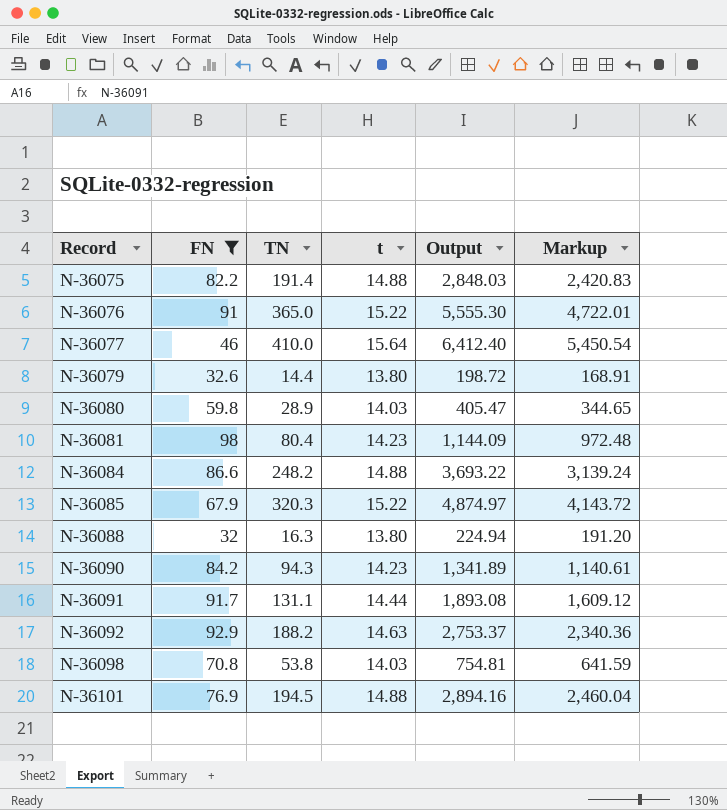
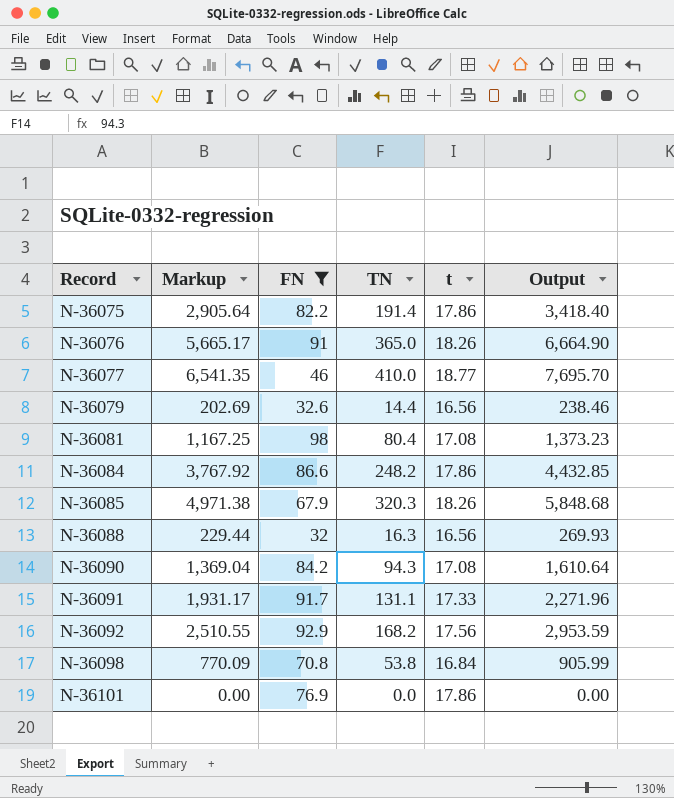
column Markup | position: 6 -> 2
row N-36080: 59.8 | 28.9 | 14.03 | 405.47 | 344.65 -> none
N-36075 | Markup: 2,420.83 -> 2,905.64
N-36075 | t: 14.88 -> 17.86
N-36075 | Output: 2,848.03 -> 3,418.40
N-36076 | Markup: 4,722.01 -> 5,665.17
N-36076 | t: 15.22 -> 18.26
N-36076 | Output: 5,555.30 -> 6,664.90
N-36077 | Markup: 5,450.54 -> 6,541.35
N-36077 | t: 15.64 -> 18.77
N-36077 | Output: 6,412.40 -> 7,695.70
N-36079 | Markup: 168.91 -> 202.69
N-36079 | t: 13.80 -> 16.56
N-36079 | Output: 198.72 -> 238.46
N-36081 | Markup: 972.48 -> 1,167.25
N-36081 | t: 14.23 -> 17.08
N-36081 | Output: 1,144.09 -> 1,373.23
N-36084 | Markup: 3,139.24 -> 3,767.92
N-36084 | t: 14.88 -> 17.86
N-36084 | Output: 3,693.22 -> 4,432.85
N-36085 | Markup: 4,143.72 -> 4,971.38
N-36085 | t: 15.22 -> 18.26
N-36085 | Output: 4,874.97 -> 5,848.68
N-36088 | Markup: 191.20 -> 229.44
N-36088 | t: 13.80 -> 16.56
N-36088 | Output: 224.94 -> 269.93
N-36090 | Markup: 1,140.61 -> 1,369.04
N-36090 | t: 14.23 -> 17.08
N-36090 | Output: 1,341.89 -> 1,610.64
N-36091 | Markup: 1,609.12 -> 1,931.17
N-36091 | t: 14.44 -> 17.33
N-36091 | Output: 1,893.08 -> 2,271.96
N-36092 | Markup: 2,340.36 -> 2,510.55
N-36092 | TN: 188.2 -> 168.2
N-36092 | t: 14.63 -> 17.56
N-36092 | Output: 2,753.37 -> 2,953.59
N-36098 | Markup: 641.59 -> 770.09
N-36098 | t: 14.03 -> 16.84
N-36098 | Output: 754.81 -> 905.99
N-36101 | Markup: 2,460.04 -> 0.00
N-36101 | TN: 194.5 -> 0.0
N-36101 | t: 14.88 -> 17.86
N-36101 | Output: 2,894.16 -> 0.00

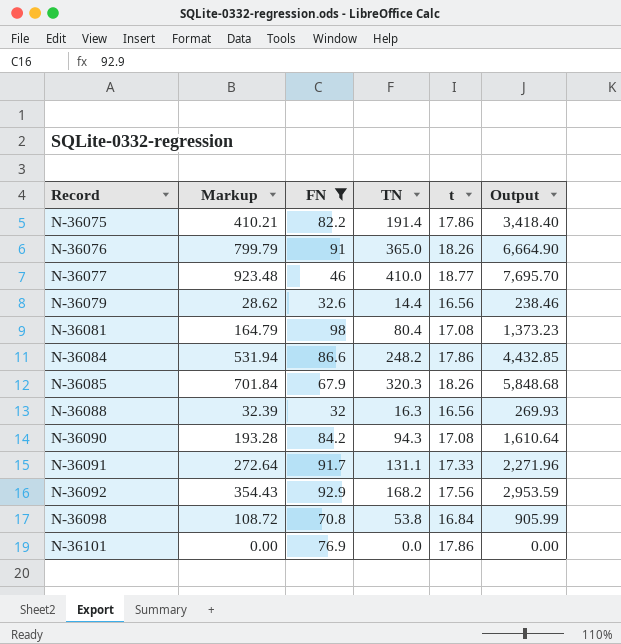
column Markup | formula: [Output] * 0.85 -> [Output] * 0.12

